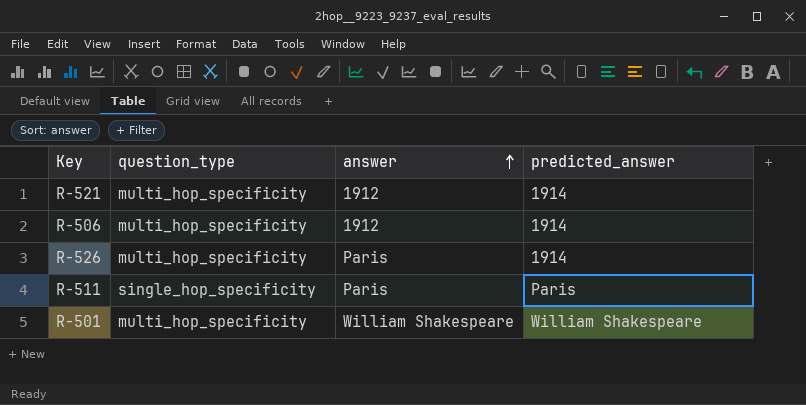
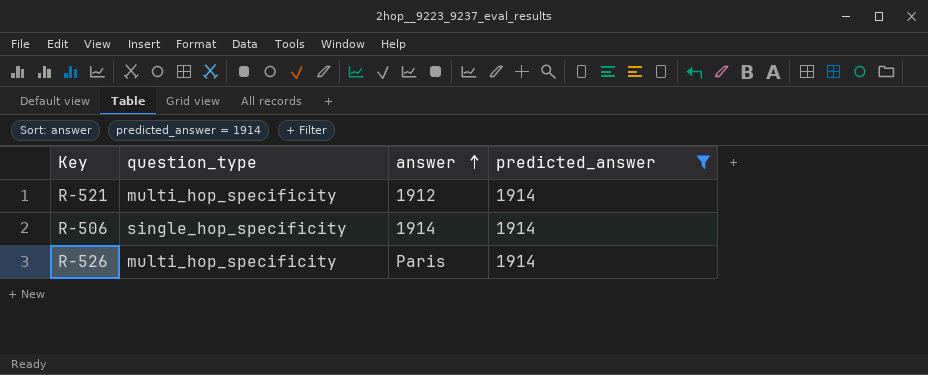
filter: none -> predicted_answer = 1914
R-506 | question_type: multi_hop_specificity -> single_hop_specificity
R-506 | answer: 1912 -> 1914

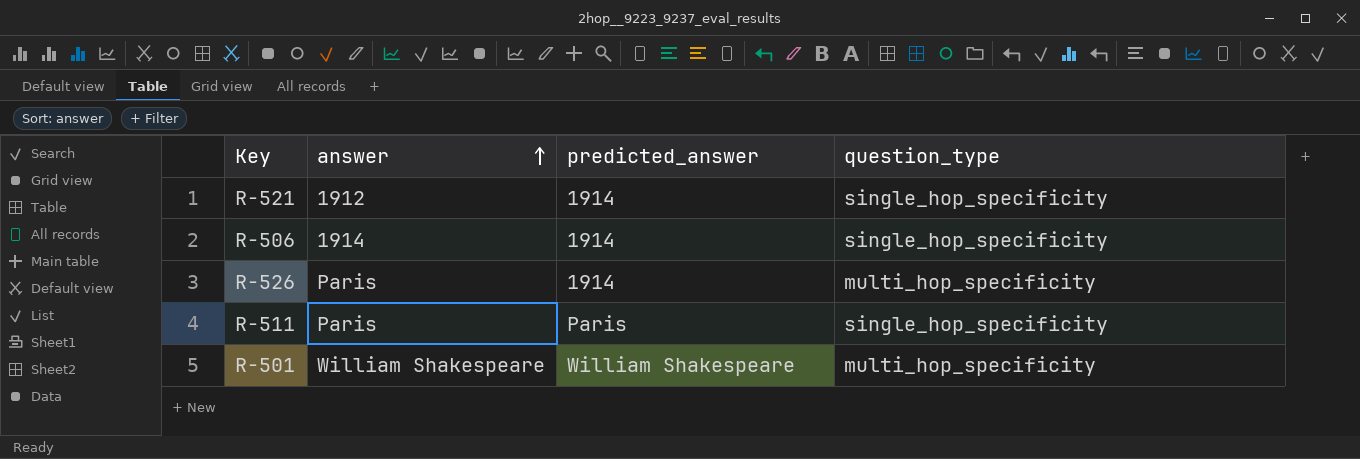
filter: predicted_answer = 1914 -> none
column question_type | position: 2 -> 4
R-521 | question_type: multi_hop_specificity -> single_hop_specificity

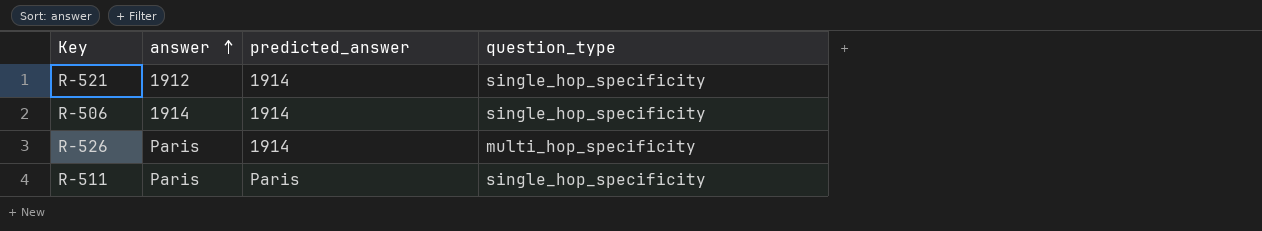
row R-501: William Shakespeare | William Shakespeare | multi_hop_specificity -> none

